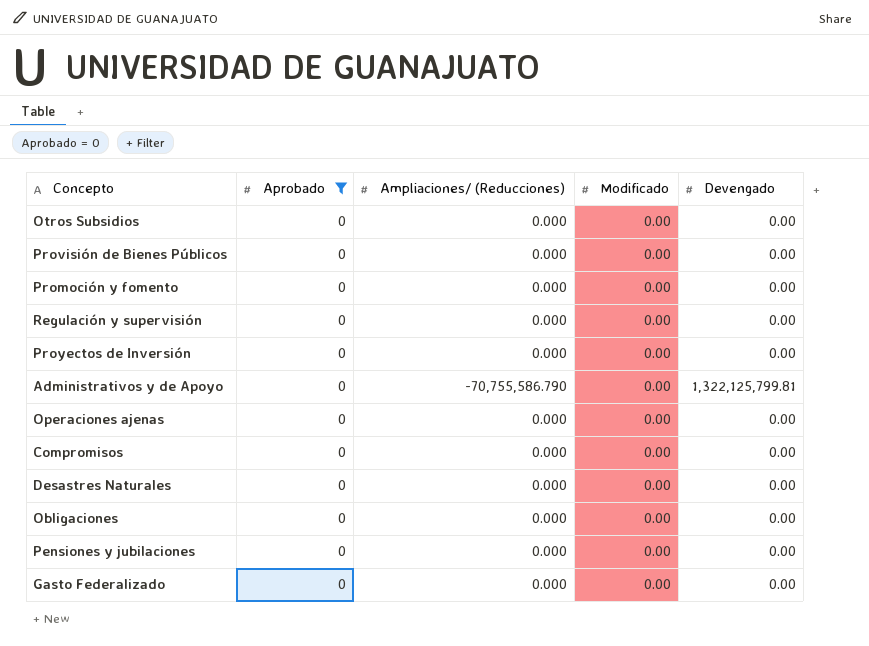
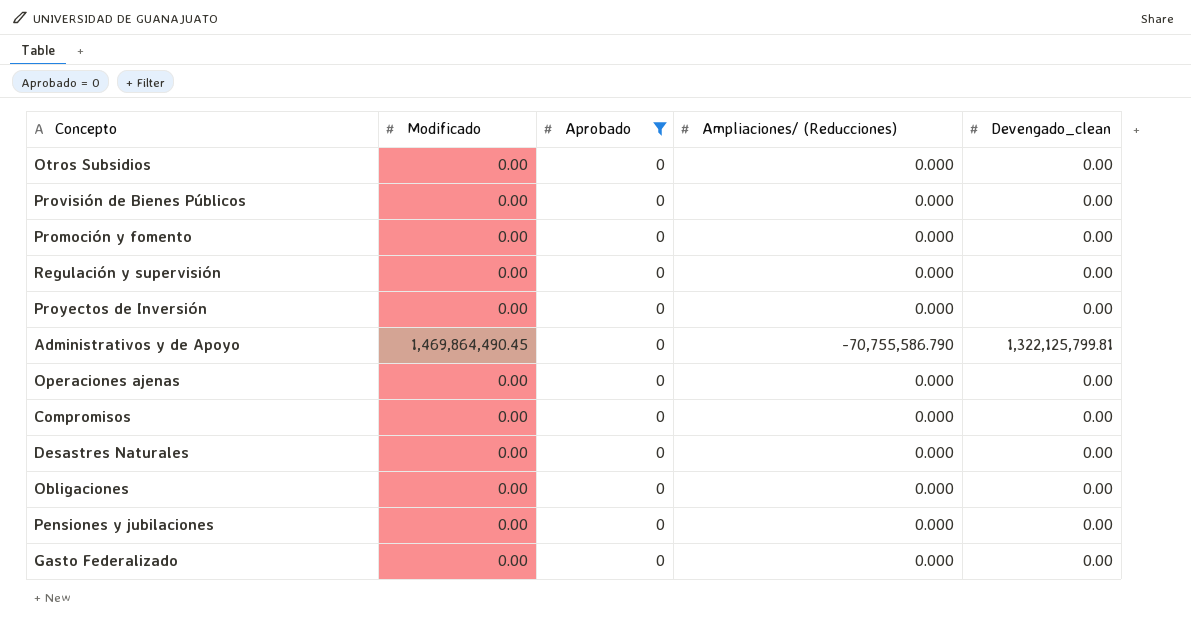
column Modificado | position: 4 -> 2
column name: Devengado -> Devengado_clean
Administrativos y de Apoyo | Modificado: 0.00 -> 1,469,864,490.45

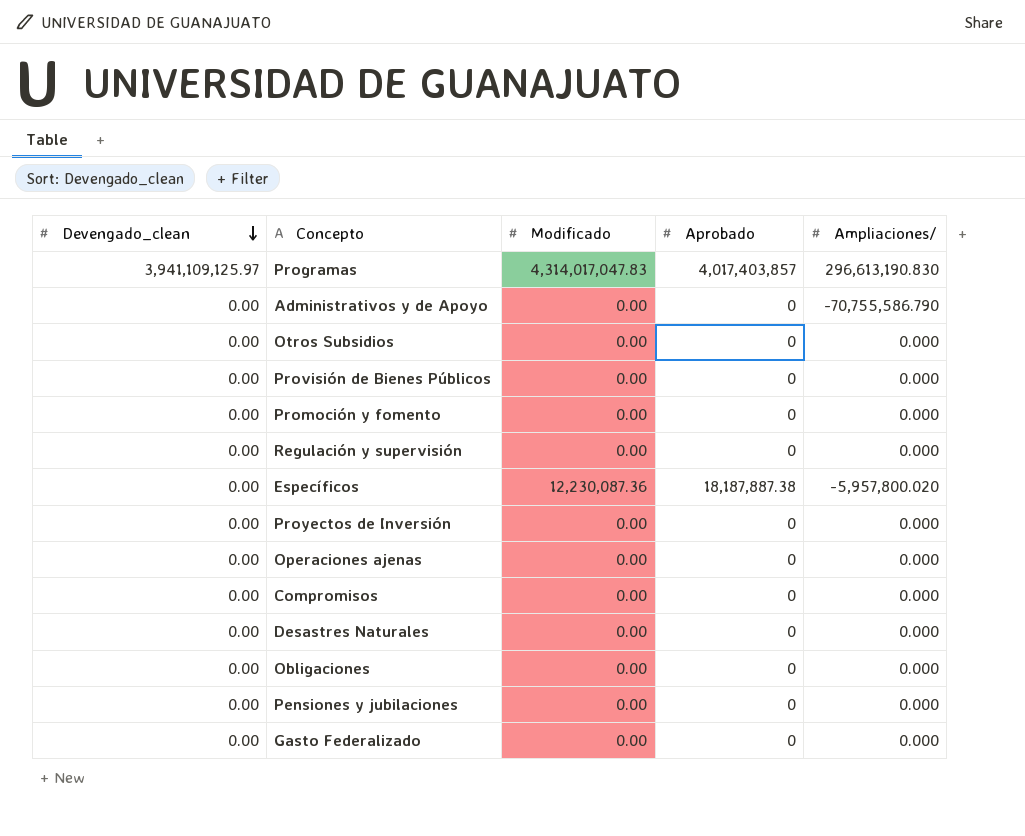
filter: Aprobado = 0 -> none
row order: none -> Devengado_clean descending
column Devengado_clean | position: 5 -> 1
column name: Ampliaciones/ (Reducciones) -> Ampliaciones/
Administrativos y de Apoyo | Devengado_clean: 1,322,125,799.81 -> 0.00
Administrativos y de Apoyo | Modificado: 1,469,864,490.45 -> 0.00

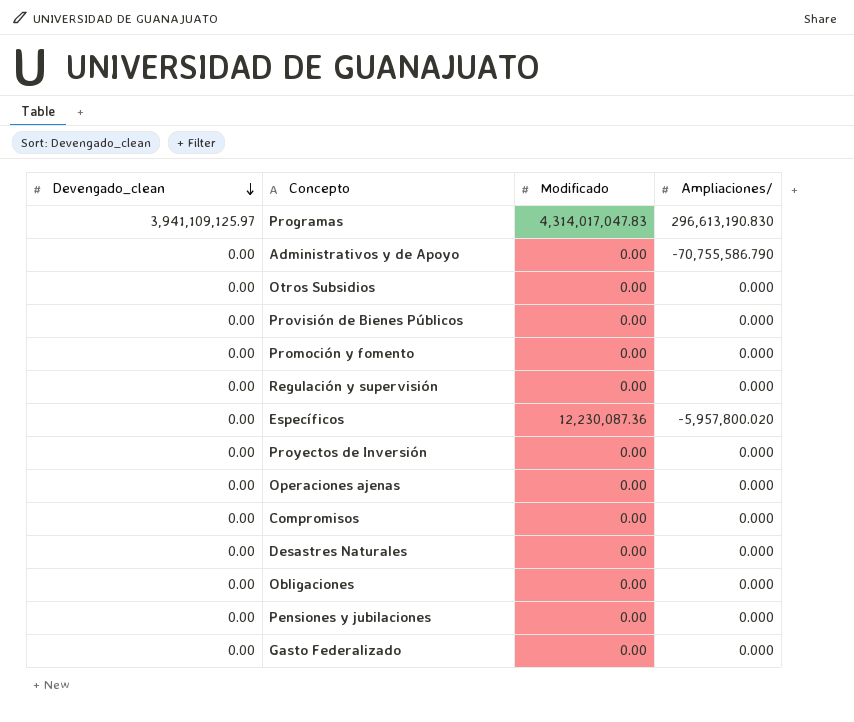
column Aprobado | position: 4 -> none

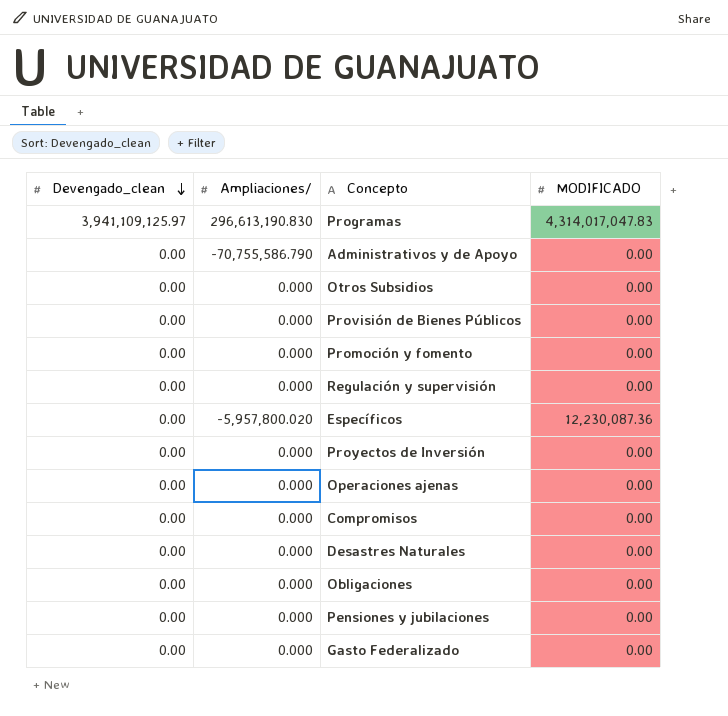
column Ampliaciones/ | position: 4 -> 2
column name: Modificado -> MODIFICADO

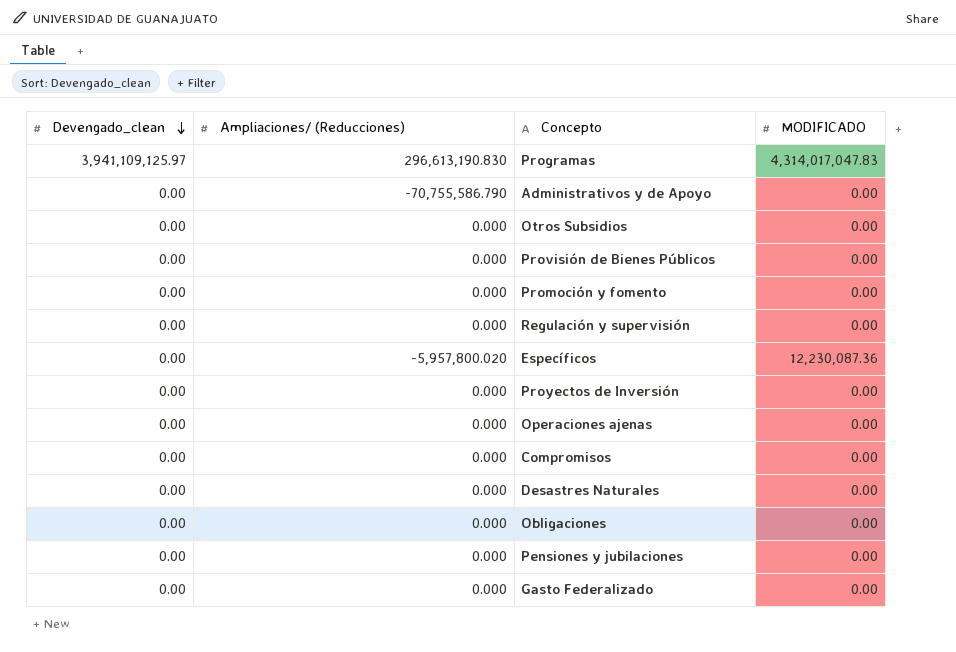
column name: Ampliaciones/ -> Ampliaciones/ (Reducciones)

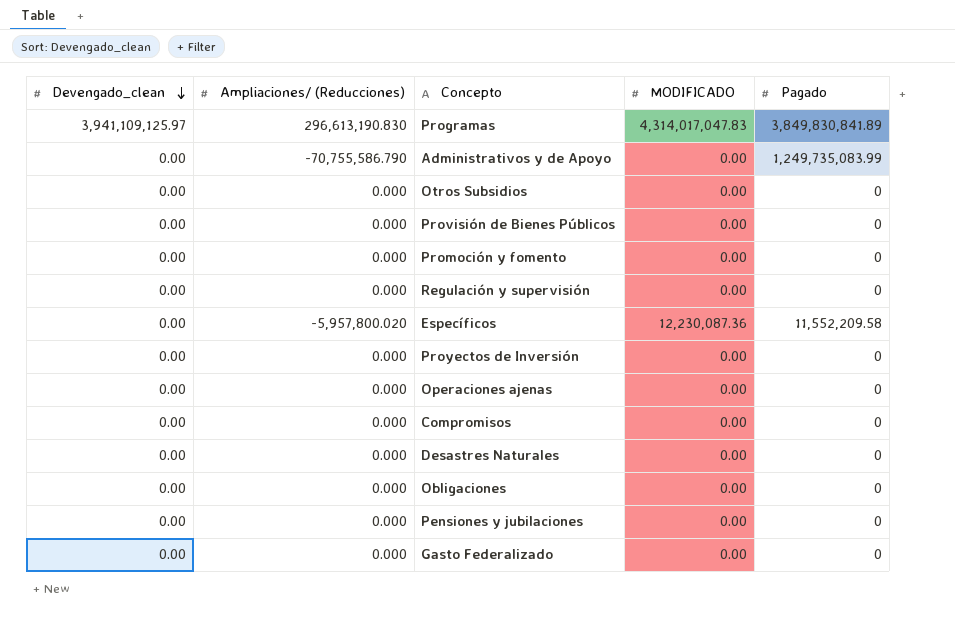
column Pagado | position: none -> 5

